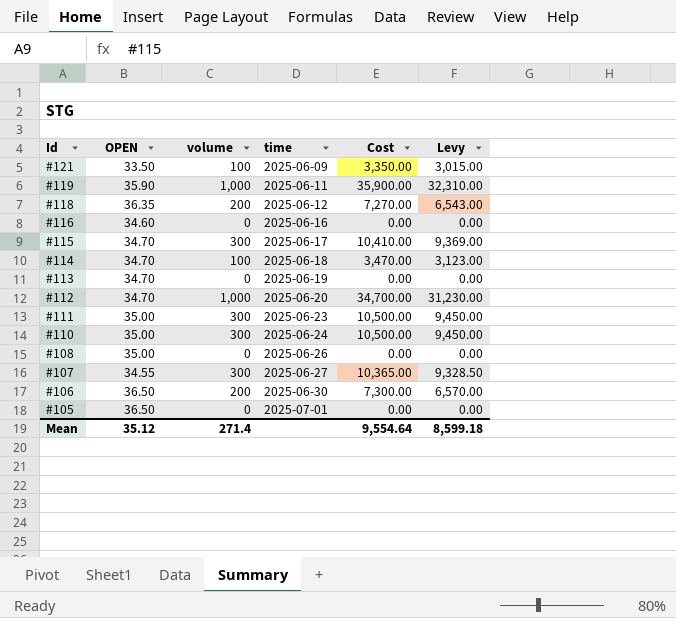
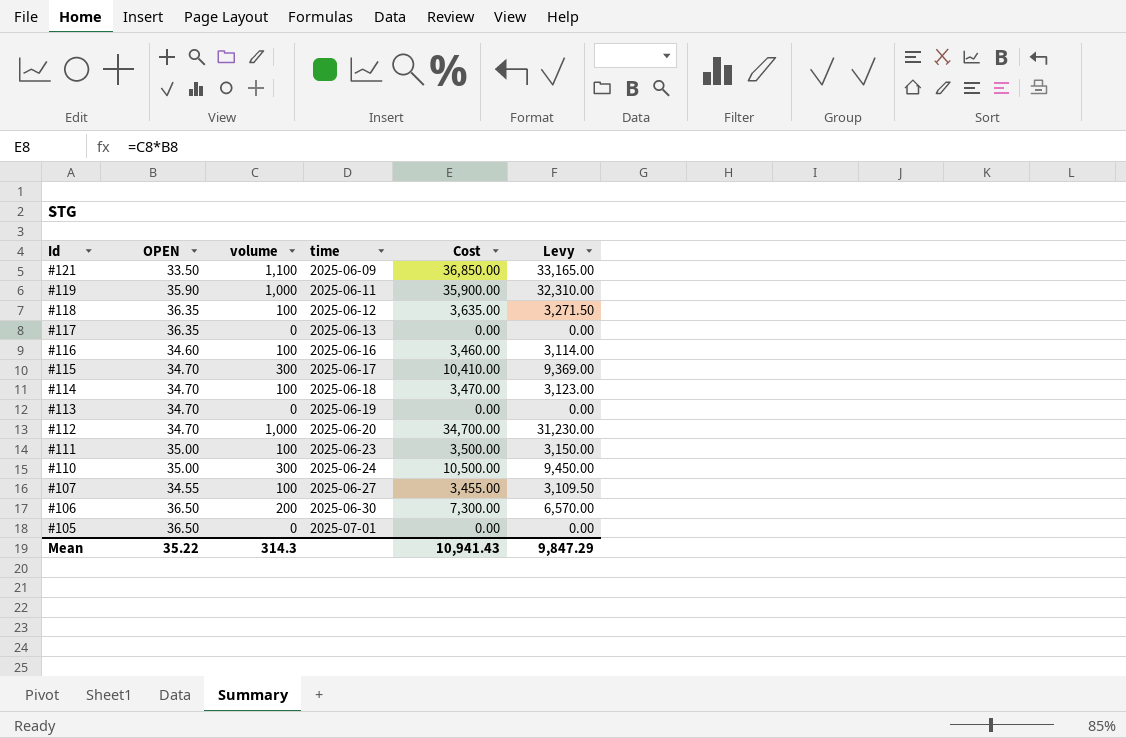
row #108: 35.00 | 0 | 2025-06-26 | 0.00 | 0.00 -> none
#121 | volume: 100 -> 1,100
#121 | Cost: 3,350.00 -> 36,850.00
#121 | Levy: 3,015.00 -> 33,165.00
#118 | volume: 200 -> 100
#118 | Cost: 7,270.00 -> 3,635.00
#118 | Levy: 6,543.00 -> 3,271.50
row #117: none -> 36.35 | 0 | 2025-06-13 | 0.00 | 0.00
#116 | volume: 0 -> 100
#116 | Cost: 0.00 -> 3,460.00
#116 | Levy: 0.00 -> 3,114.00
#111 | volume: 300 -> 100
#111 | Cost: 10,500.00 -> 3,500.00
#111 | Levy: 9,450.00 -> 3,150.00
#107 | volume: 300 -> 100
#107 | Cost: 10,365.00 -> 3,455.00
#107 | Levy: 9,328.50 -> 3,109.50
Mean | OPEN: 35.12 -> 35.22
Mean | volume: 271.4 -> 314.3
Mean | Cost: 9,554.64 -> 10,941.43
Mean | Levy: 8,599.18 -> 9,847.29

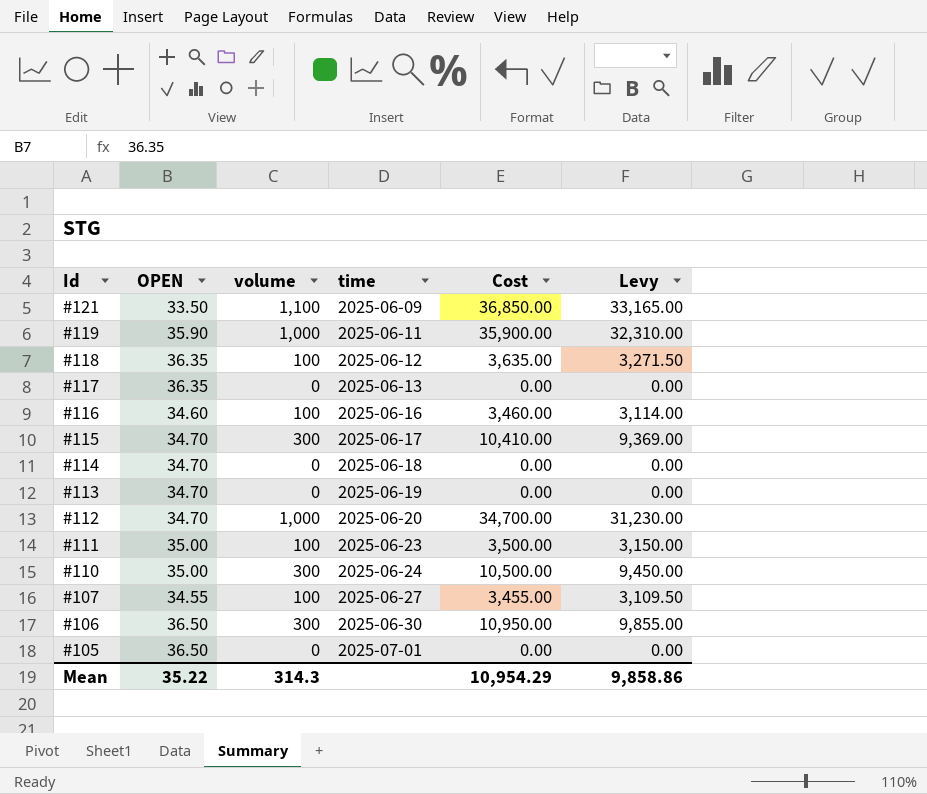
#114 | volume: 100 -> 0
#114 | Cost: 3,470.00 -> 0.00
#114 | Levy: 3,123.00 -> 0.00
#106 | volume: 200 -> 300
#106 | Cost: 7,300.00 -> 10,950.00
#106 | Levy: 6,570.00 -> 9,855.00
Mean | Cost: 10,941.43 -> 10,954.29
Mean | Levy: 9,847.29 -> 9,858.86

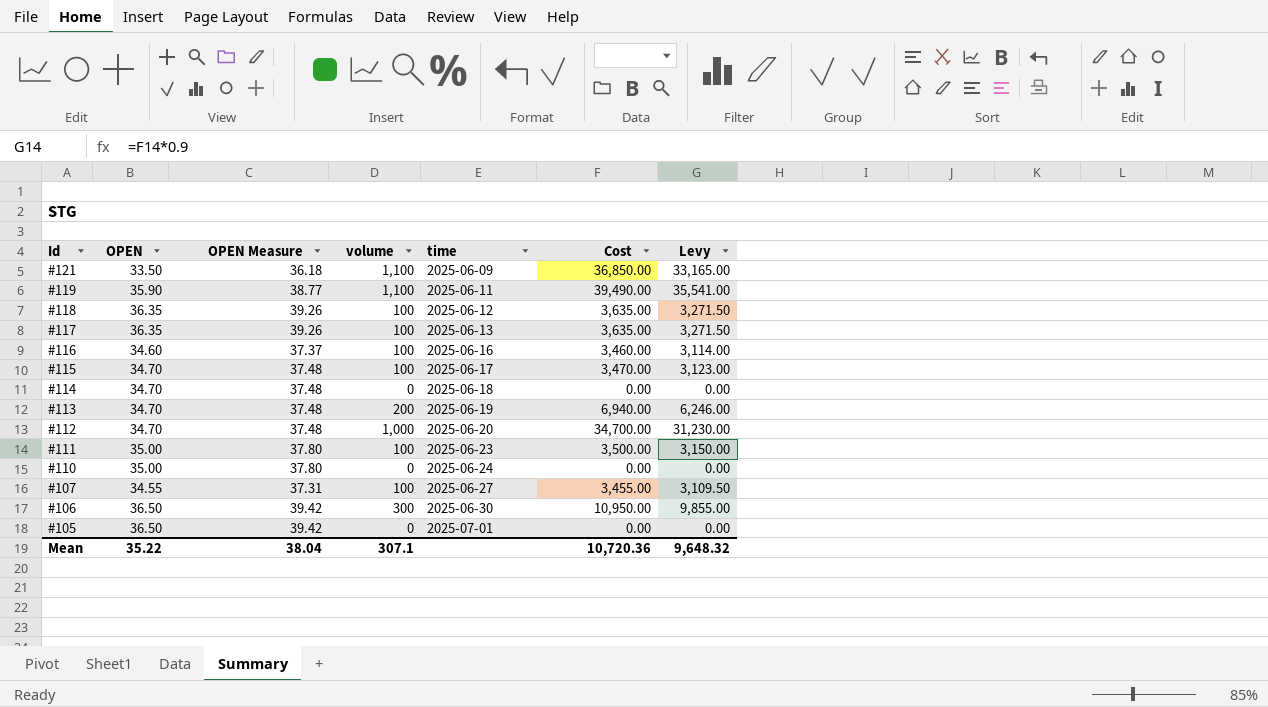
column OPEN Measure | formula: none -> [OPEN] * 1.08
#119 | volume: 1,000 -> 1,100
#119 | Cost: 35,900.00 -> 39,490.00
#119 | Levy: 32,310.00 -> 35,541.00
#117 | volume: 0 -> 100
#117 | Cost: 0.00 -> 3,635.00
#117 | Levy: 0.00 -> 3,271.50
#115 | volume: 300 -> 100
#115 | Cost: 10,410.00 -> 3,470.00
#115 | Levy: 9,369.00 -> 3,123.00
#113 | volume: 0 -> 200
#113 | Cost: 0.00 -> 6,940.00
#113 | Levy: 0.00 -> 6,246.00
#110 | volume: 300 -> 0
#110 | Cost: 10,500.00 -> 0.00
#110 | Levy: 9,450.00 -> 0.00
Mean | volume: 314.3 -> 307.1
Mean | Cost: 10,954.29 -> 10,720.36
Mean | Levy: 9,858.86 -> 9,648.32

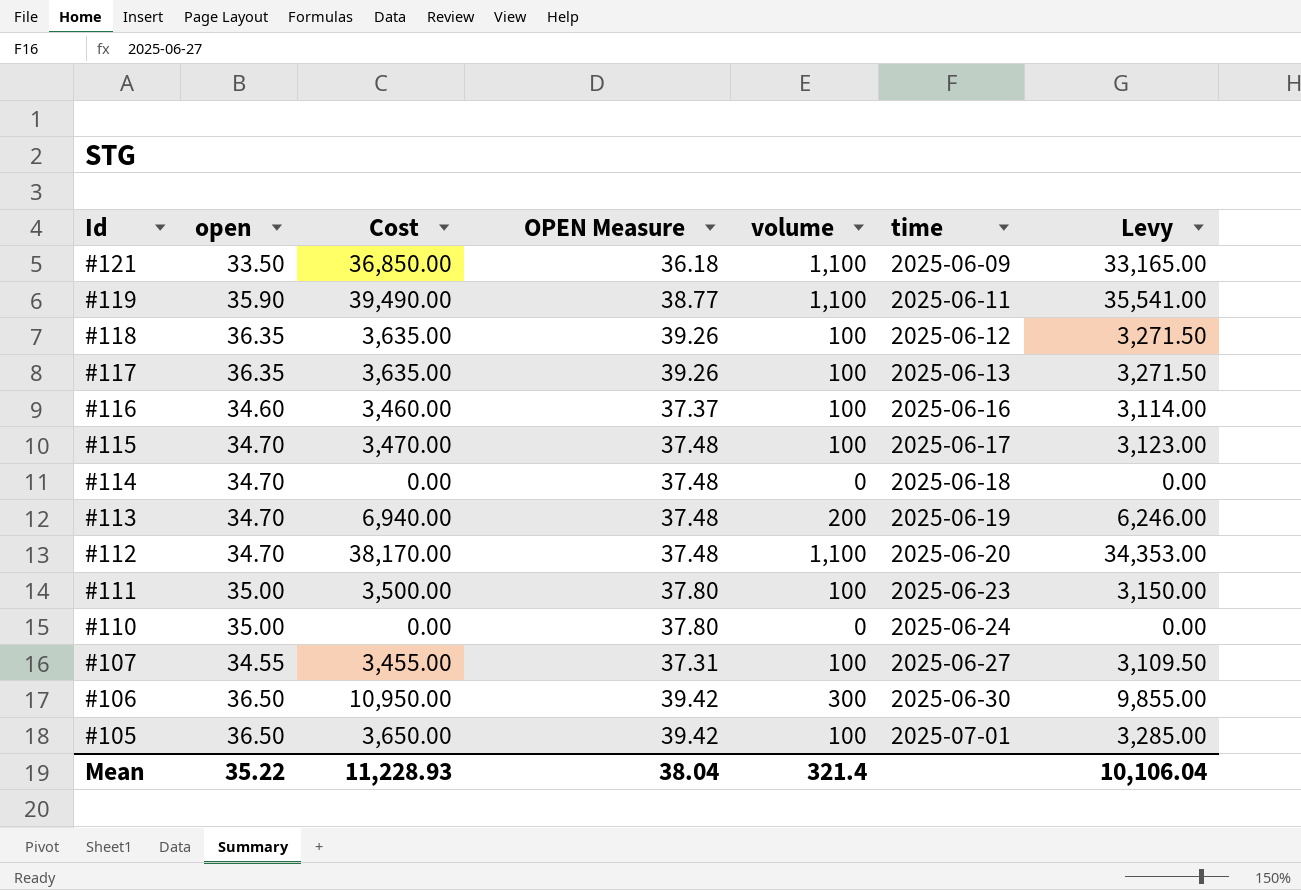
column name: OPEN -> open
column Cost | position: 6 -> 3
#112 | Cost: 34,700.00 -> 38,170.00
#112 | volume: 1,000 -> 1,100
#112 | Levy: 31,230.00 -> 34,353.00
#105 | Cost: 0.00 -> 3,650.00
#105 | volume: 0 -> 100
#105 | Levy: 0.00 -> 3,285.00
Mean | Cost: 10,720.36 -> 11,228.93
Mean | volume: 307.1 -> 321.4
Mean | Levy: 9,648.32 -> 10,106.04

